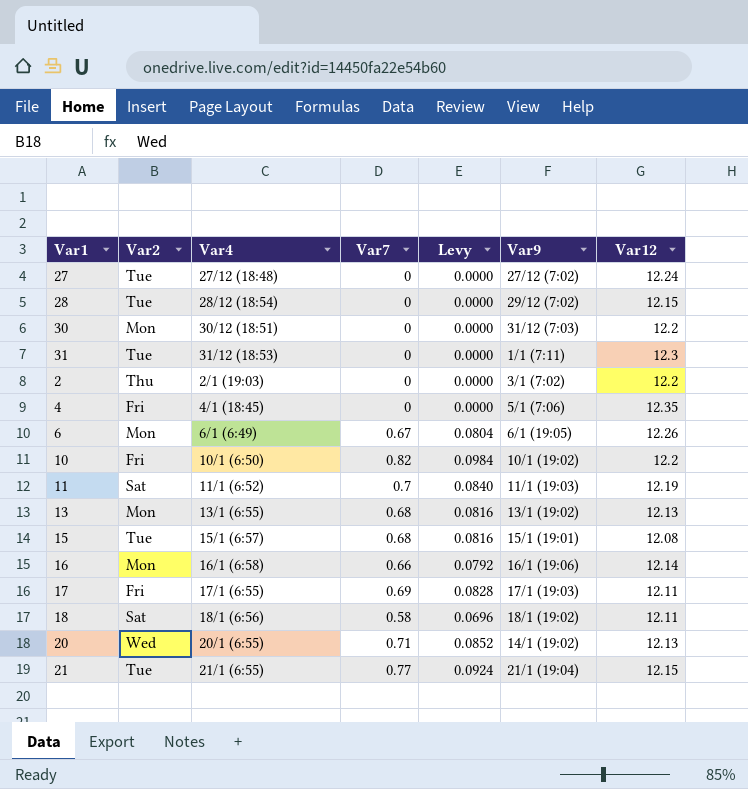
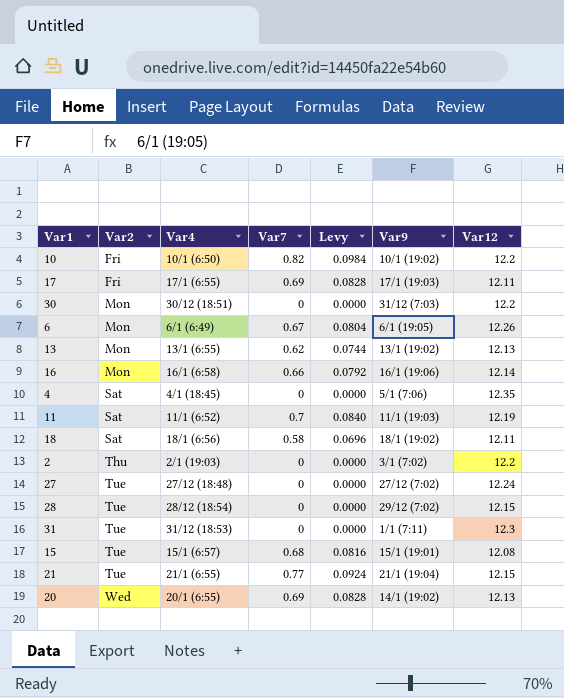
row order: none -> Var2 ascending
13 | Var7: 0.68 -> 0.62
13 | Levy: 0.0816 -> 0.0744
4 | Var2: Fri -> Sat
20 | Var7: 0.71 -> 0.69
20 | Levy: 0.0852 -> 0.0828

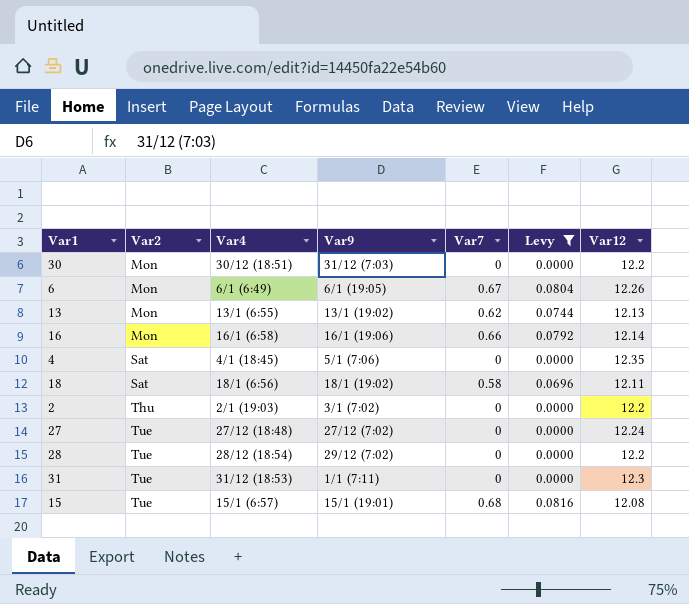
filter: none -> Levy <= 0.0816
column Var9 | position: 6 -> 4
28 | Var12: 12.15 -> 12.2

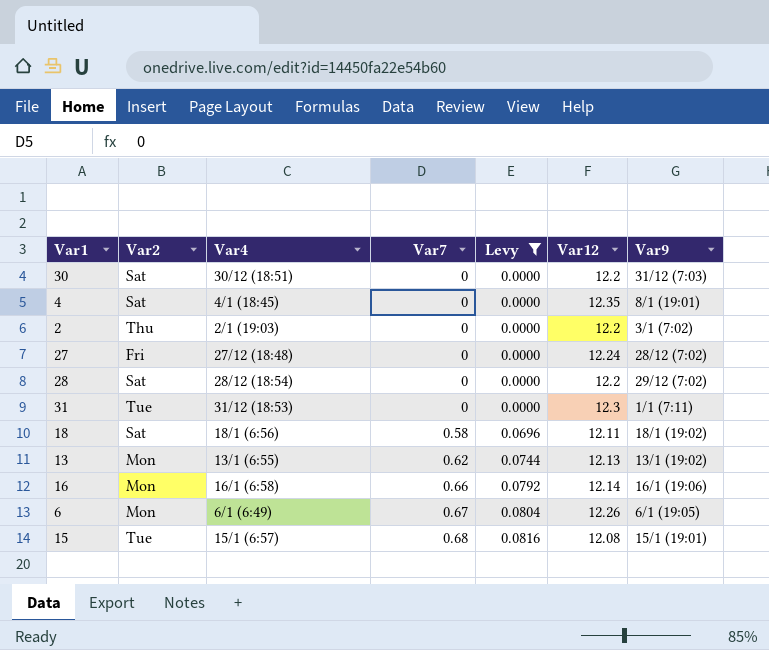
row order: Var2 ascending -> Var7 ascending
column Var9 | position: 4 -> 7
30 | Var2: Mon -> Sat
4 | Var9: 5/1 (7:06) -> 8/1 (19:01)
27 | Var2: Tue -> Fri
27 | Var9: 27/12 (7:02) -> 28/12 (7:02)
28 | Var2: Tue -> Sat

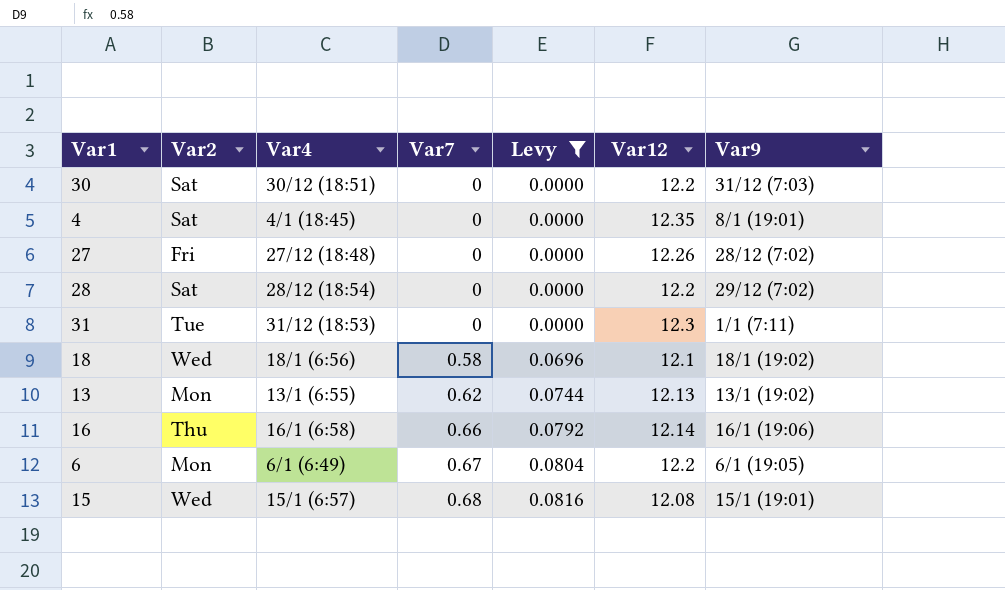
row 2: Thu | 2/1 (19:03) | 0 | 0.0000 | 12.2 | 3/1 (7:02) -> none
27 | Var12: 12.24 -> 12.26
18 | Var2: Sat -> Wed
18 | Var12: 12.11 -> 12.1
16 | Var2: Mon -> Thu
6 | Var12: 12.26 -> 12.2
15 | Var2: Tue -> Wed

